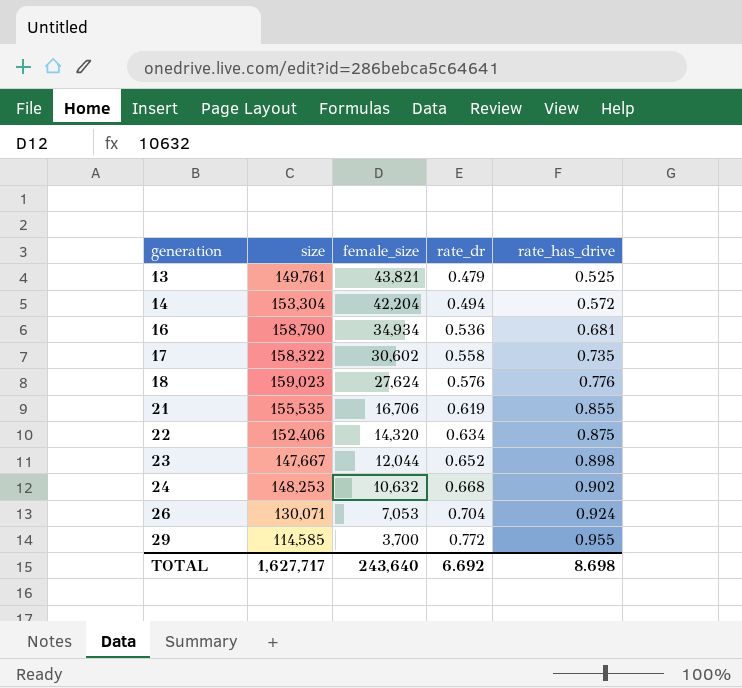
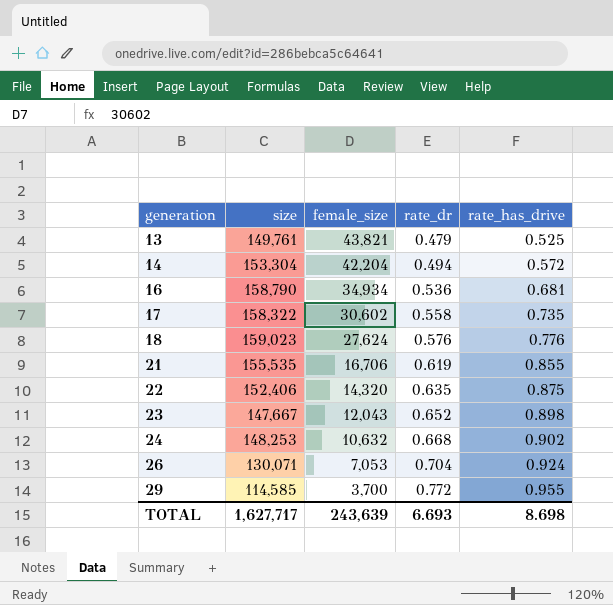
22 | rate_dr: 0.634 -> 0.635
23 | female_size: 12,044 -> 12,043
TOTAL | female_size: 243,640 -> 243,639
TOTAL | rate_dr: 6.692 -> 6.693

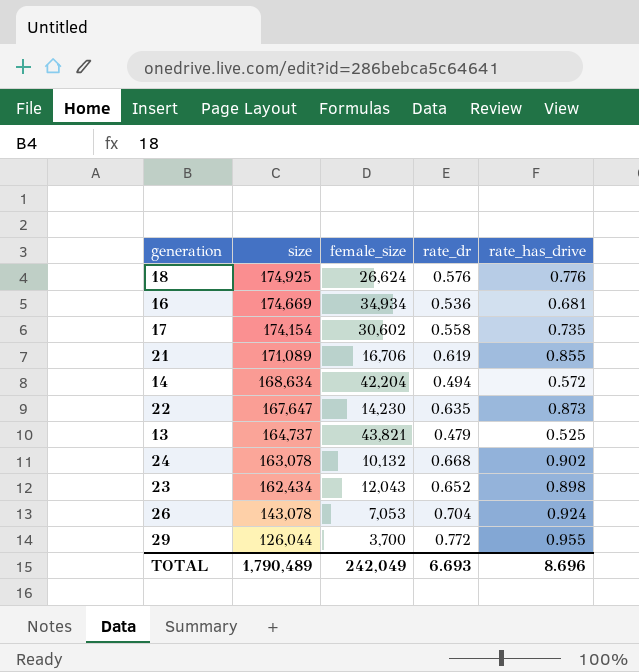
row order: generation ascending -> size descending
18 | size: 159,023 -> 174,925
18 | female_size: 27,624 -> 26,624
16 | size: 158,790 -> 174,669
17 | size: 158,322 -> 174,154
21 | size: 155,535 -> 171,089
14 | size: 153,304 -> 168,634
22 | size: 152,406 -> 167,647
22 | female_size: 14,320 -> 14,230
22 | rate_has_drive: 0.875 -> 0.873
13 | size: 149,761 -> 164,737
24 | size: 148,253 -> 163,078
24 | female_size: 10,632 -> 10,132
23 | size: 147,667 -> 162,434
26 | size: 130,071 -> 143,078
29 | size: 114,585 -> 126,044
TOTAL | size: 1,627,717 -> 1,790,489
TOTAL | female_size: 243,639 -> 242,049
TOTAL | rate_has_drive: 8.698 -> 8.696

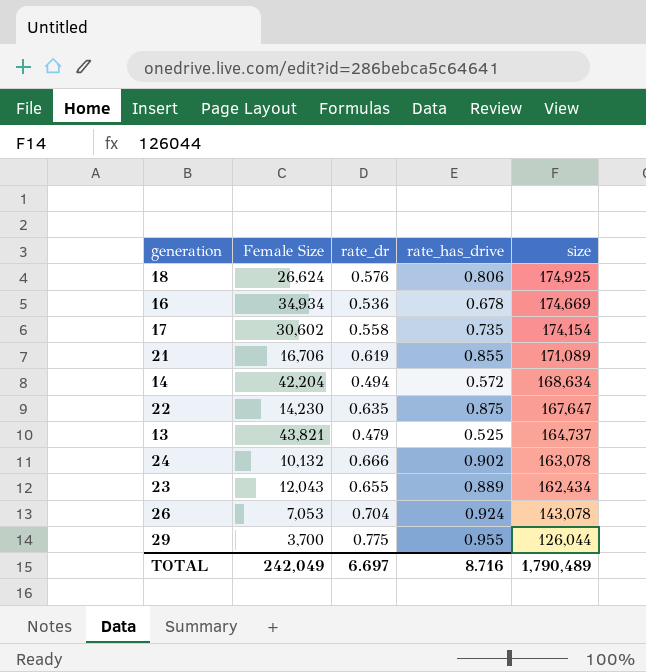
column name: female_size -> Female Size
column size | position: 2 -> 5
18 | rate_has_drive: 0.776 -> 0.806
16 | rate_has_drive: 0.681 -> 0.678
22 | rate_has_drive: 0.873 -> 0.875
24 | rate_dr: 0.668 -> 0.666
23 | rate_dr: 0.652 -> 0.655
23 | rate_has_drive: 0.898 -> 0.889
29 | rate_dr: 0.772 -> 0.775
TOTAL | rate_dr: 6.693 -> 6.697
TOTAL | rate_has_drive: 8.696 -> 8.716

